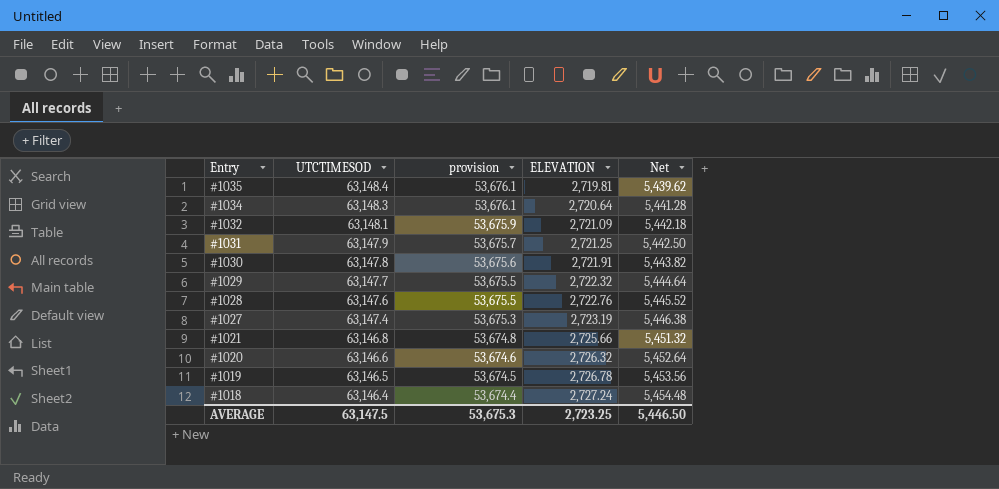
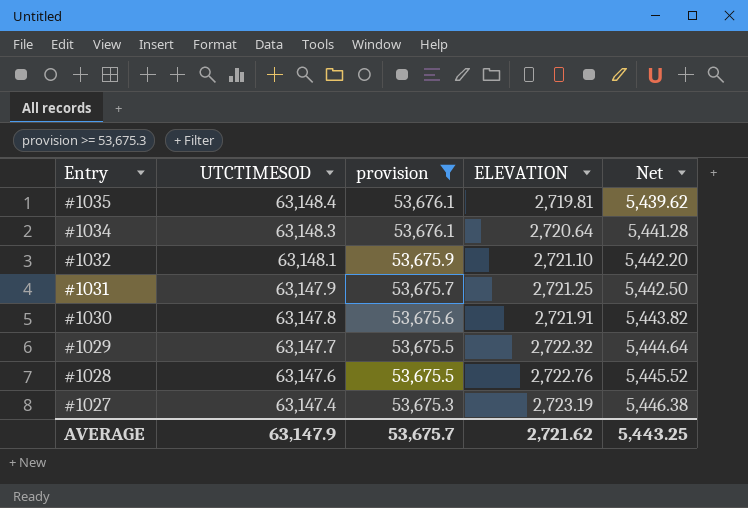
filter: none -> provision >= 53,675.3
#1032 | ELEVATION: 2,721.09 -> 2,721.10
#1032 | Net: 5,442.18 -> 5,442.20
AVERAGE | UTCTIMESOD: 63,147.5 -> 63,147.9
AVERAGE | provision: 53,675.3 -> 53,675.7
AVERAGE | ELEVATION: 2,723.25 -> 2,721.62
AVERAGE | Net: 5,446.50 -> 5,443.25

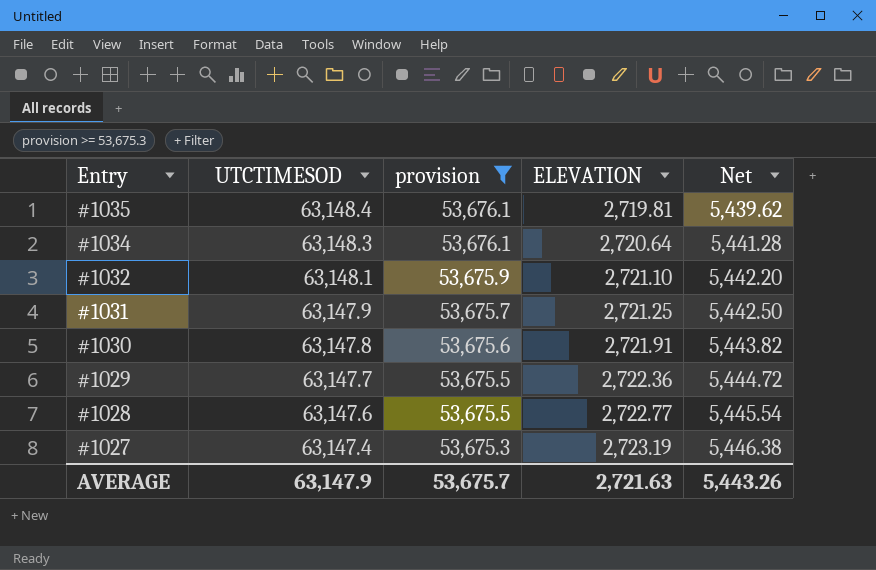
#1029 | ELEVATION: 2,722.32 -> 2,722.36
#1029 | Net: 5,444.64 -> 5,444.72
#1028 | ELEVATION: 2,722.76 -> 2,722.77
#1028 | Net: 5,445.52 -> 5,445.54
AVERAGE | ELEVATION: 2,721.62 -> 2,721.63
AVERAGE | Net: 5,443.25 -> 5,443.26

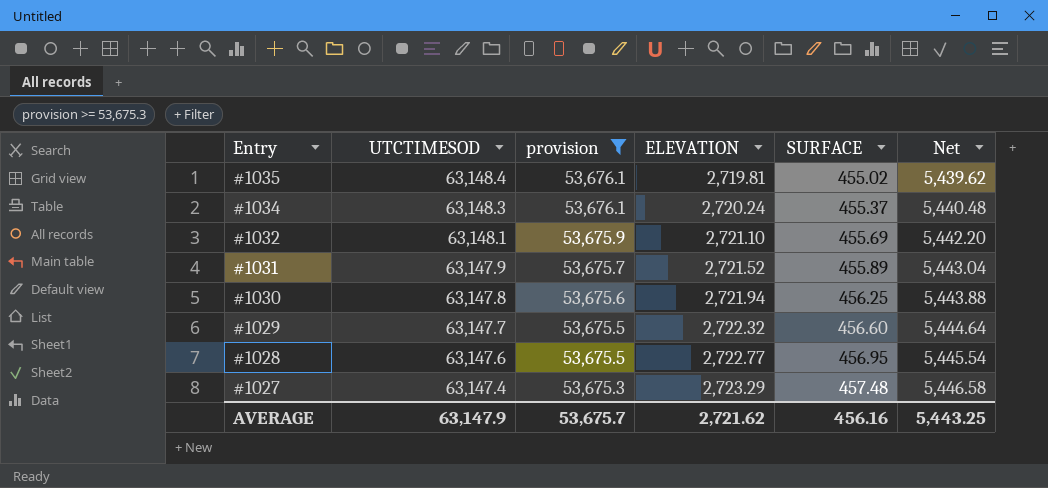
column SURFACE | position: none -> 5
#1034 | ELEVATION: 2,720.64 -> 2,720.24
#1034 | Net: 5,441.28 -> 5,440.48
#1031 | ELEVATION: 2,721.25 -> 2,721.52
#1031 | Net: 5,442.50 -> 5,443.04
#1030 | ELEVATION: 2,721.91 -> 2,721.94
#1030 | Net: 5,443.82 -> 5,443.88
#1029 | ELEVATION: 2,722.36 -> 2,722.32
#1029 | Net: 5,444.72 -> 5,444.64
#1027 | ELEVATION: 2,723.19 -> 2,723.29
#1027 | Net: 5,446.38 -> 5,446.58
AVERAGE | ELEVATION: 2,721.63 -> 2,721.62
AVERAGE | Net: 5,443.26 -> 5,443.25

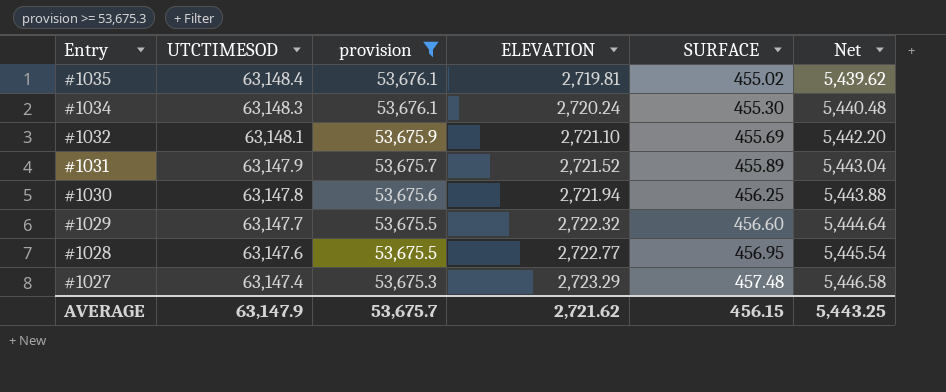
#1034 | SURFACE: 455.37 -> 455.30
AVERAGE | SURFACE: 456.16 -> 456.15

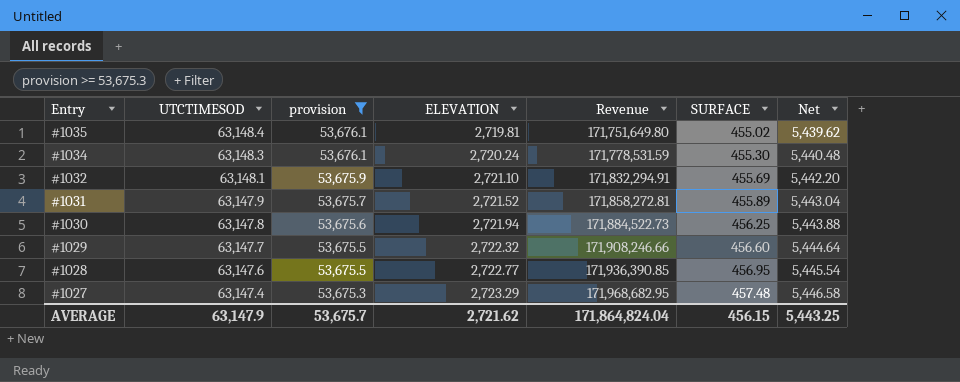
column Revenue | formula: none -> [UTCTIMESOD] * [ELEVATION]

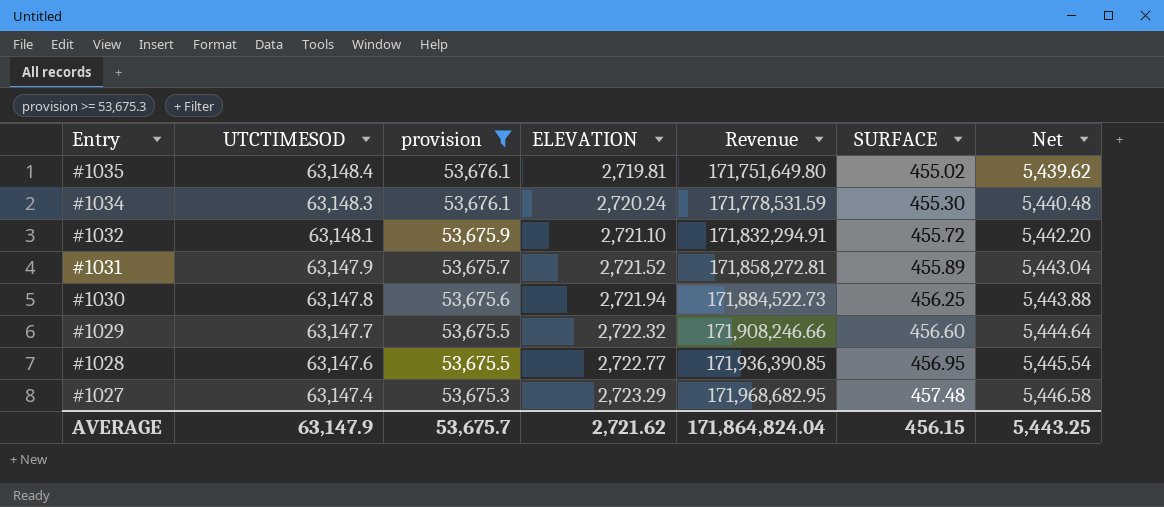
#1032 | SURFACE: 455.69 -> 455.72

